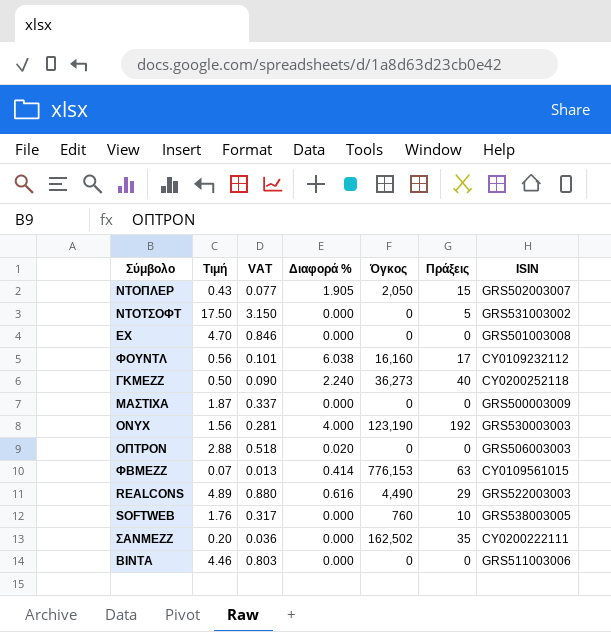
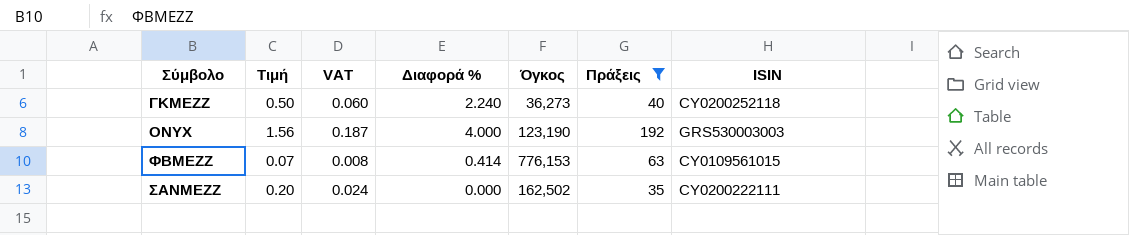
filter: none -> Πράξεις >= 35
column VAT | formula: [Τιμή] * 0.18 -> [Τιμή] * 0.12

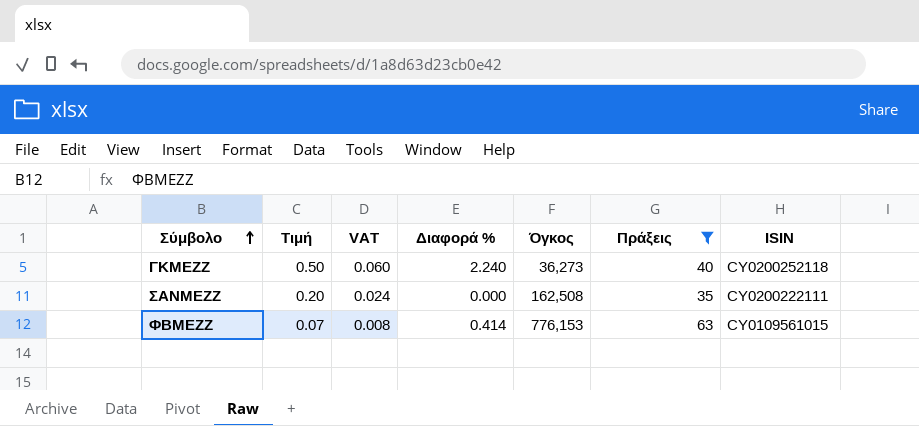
row order: none -> Σύμβολο ascending
row ONYX: 1.56 | 0.187 | 4.000 | 123,190 | 192 | GRS530003003 -> none
ΣΑΝΜΕΖΖ | Όγκος: 162,502 -> 162,508

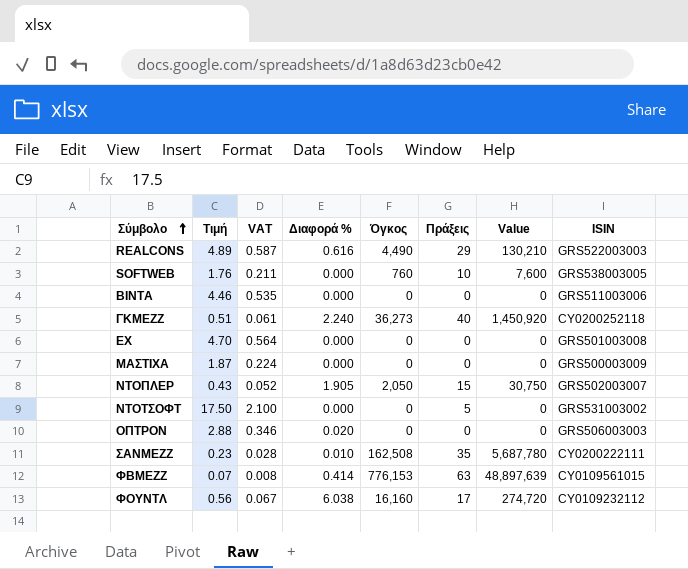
filter: Πράξεις >= 35 -> none
column Value | formula: none -> [Όγκος] * [Πράξεις]
ΓΚΜΕΖΖ | Τιμή: 0.50 -> 0.51
ΓΚΜΕΖΖ | VAT: 0.060 -> 0.061
ΣΑΝΜΕΖΖ | Τιμή: 0.20 -> 0.23
ΣΑΝΜΕΖΖ | VAT: 0.024 -> 0.028
ΣΑΝΜΕΖΖ | Διαφορά %: 0.000 -> 0.010

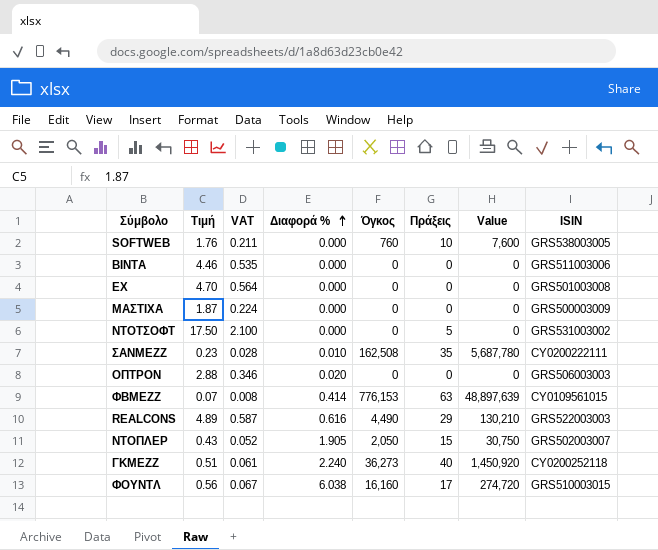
row order: Σύμβολο ascending -> Διαφορά % ascending
ΦΟΥΝΤΛ | ISIN: CY0109232112 -> GRS510003015

